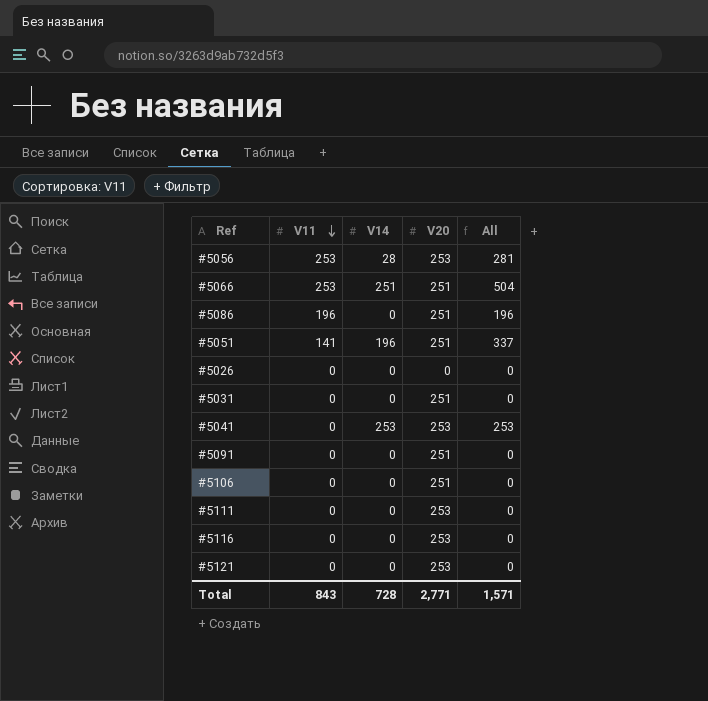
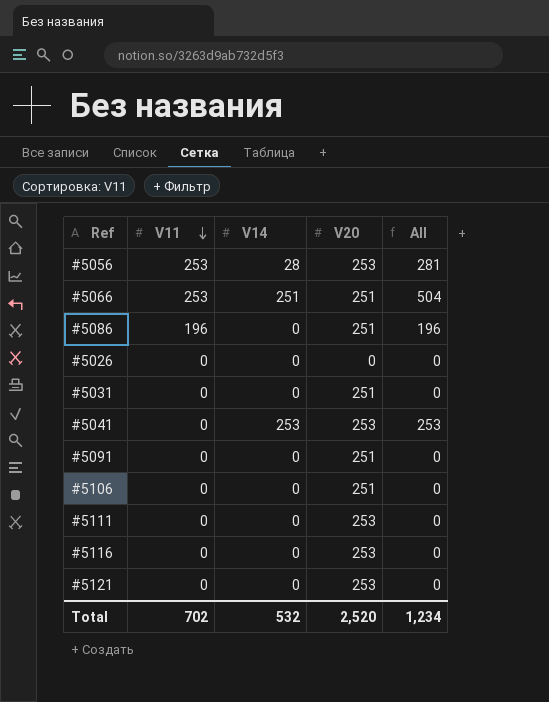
row #5051: 141 | 196 | 251 | 337 -> none
Total | V11: 843 -> 702
Total | V14: 728 -> 532
Total | V20: 2,771 -> 2,520
Total | All: 1,571 -> 1,234

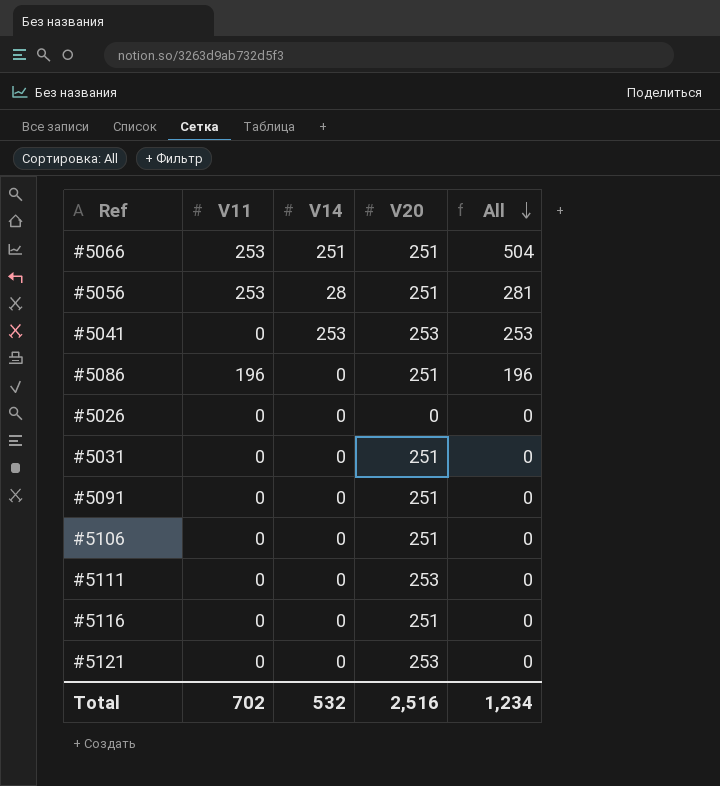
row order: V11 descending -> All descending
#5056 | V20: 253 -> 251
#5116 | V20: 253 -> 251
Total | V20: 2,520 -> 2,516

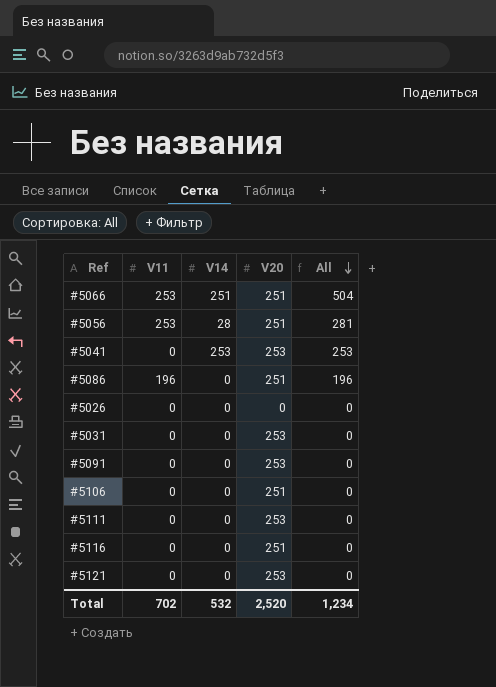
#5031 | V20: 251 -> 253
#5091 | V20: 251 -> 253
Total | V20: 2,516 -> 2,520

